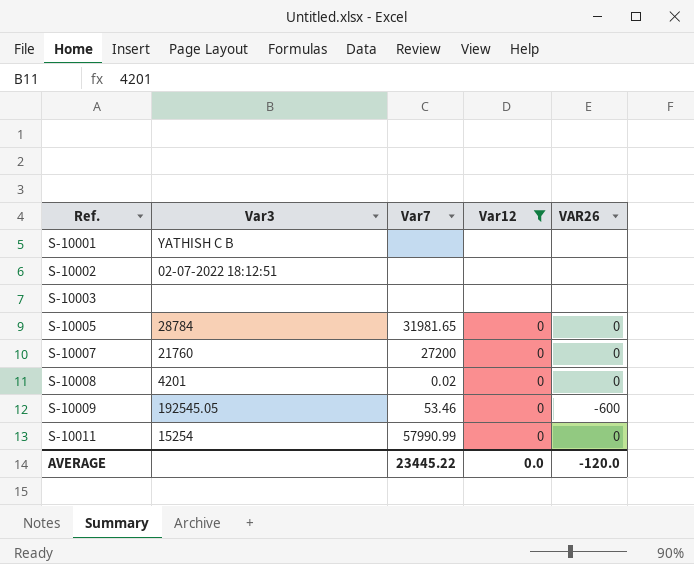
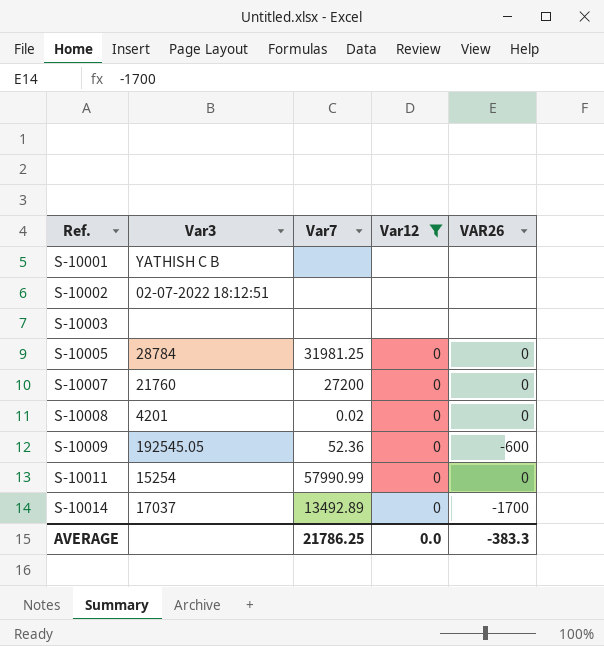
S-10005 | Var7: 31981.65 -> 31981.25
S-10009 | Var7: 53.46 -> 52.36
row S-10014: none -> 17037 | 13492.89 | 0 | -1700
AVERAGE | Var7: 23445.22 -> 21786.25
AVERAGE | VAR26: -120.0 -> -383.3

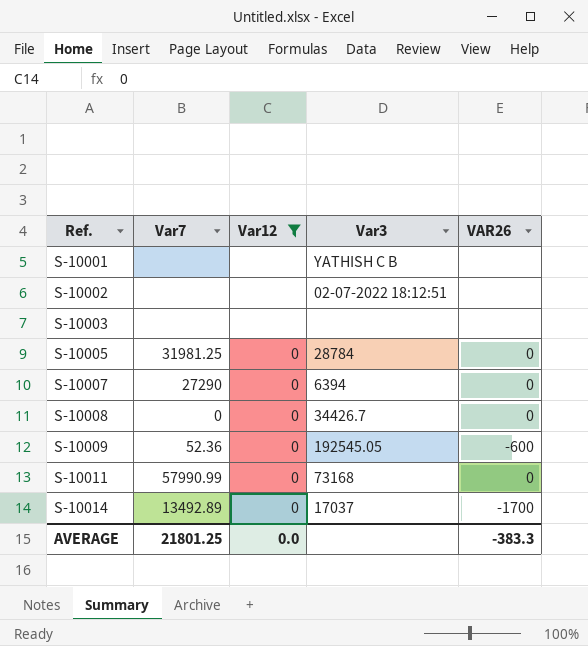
column Var3 | position: 2 -> 4
S-10007 | Var7: 27200 -> 27290
S-10007 | Var3: 21760 -> 6394
S-10008 | Var7: 0.02 -> 0
S-10008 | Var3: 4201 -> 34426.7
S-10011 | Var3: 15254 -> 73168
AVERAGE | Var7: 21786.25 -> 21801.25

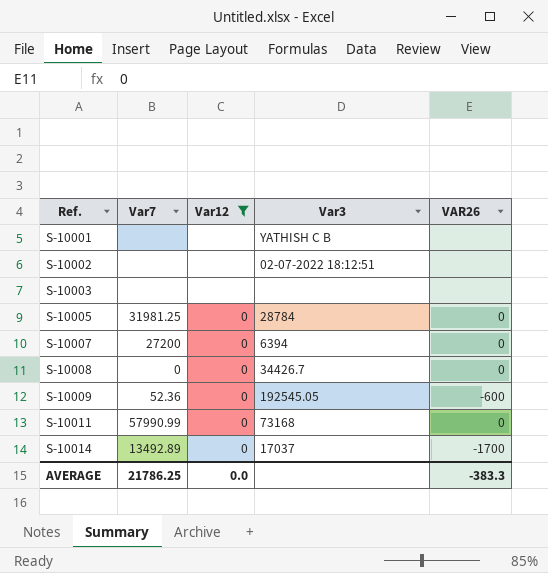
S-10007 | Var7: 27290 -> 27200
AVERAGE | Var7: 21801.25 -> 21786.25

